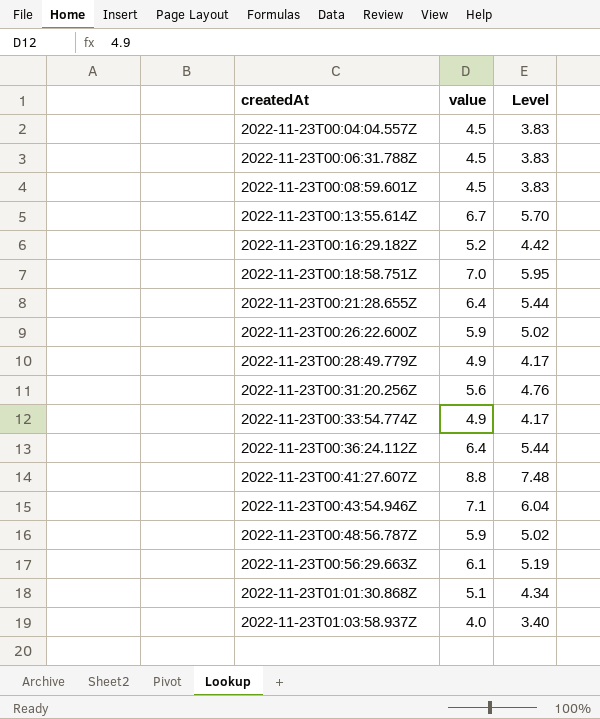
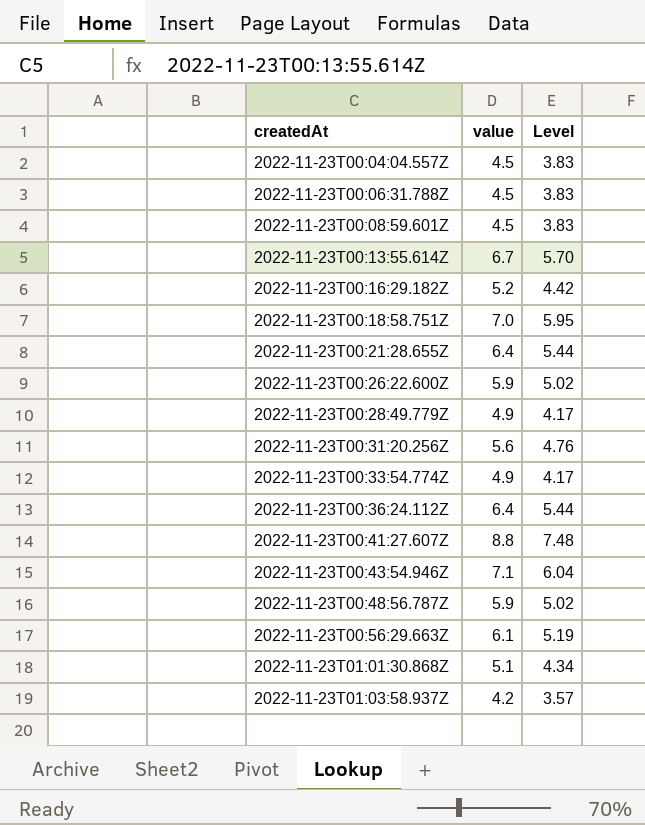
2022-11-23T01:03:58.937Z | value: 4.0 -> 4.2
2022-11-23T01:03:58.937Z | Level: 3.40 -> 3.57

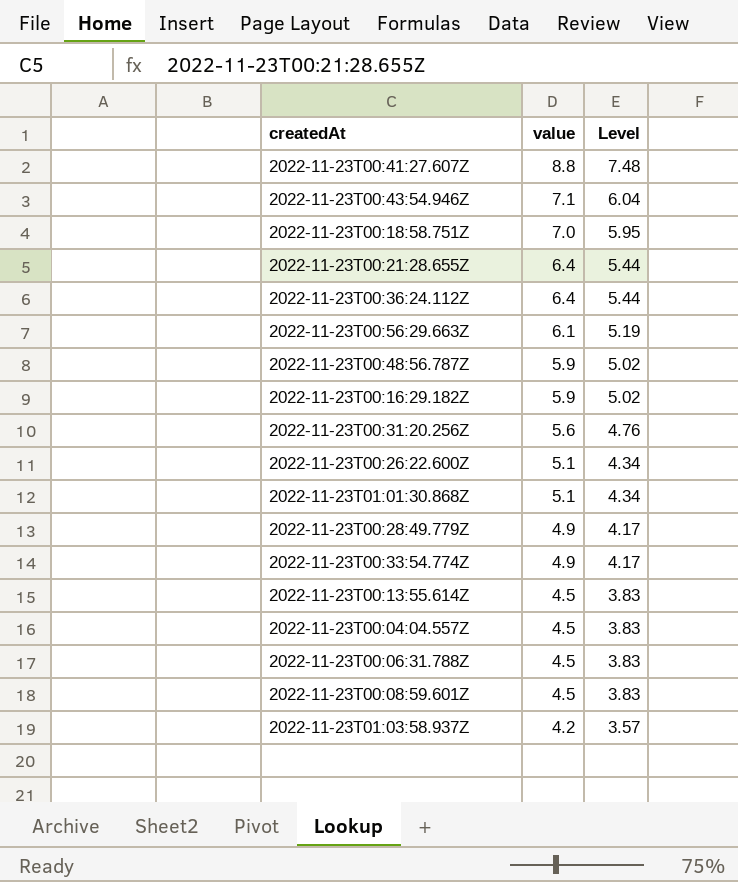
row order: createdAt ascending -> value descending
2022-11-23T00:16:29.182Z | value: 5.2 -> 5.9
2022-11-23T00:16:29.182Z | Level: 4.42 -> 5.02
2022-11-23T00:26:22.600Z | value: 5.9 -> 5.1
2022-11-23T00:26:22.600Z | Level: 5.02 -> 4.34
2022-11-23T00:13:55.614Z | value: 6.7 -> 4.5
2022-11-23T00:13:55.614Z | Level: 5.70 -> 3.83

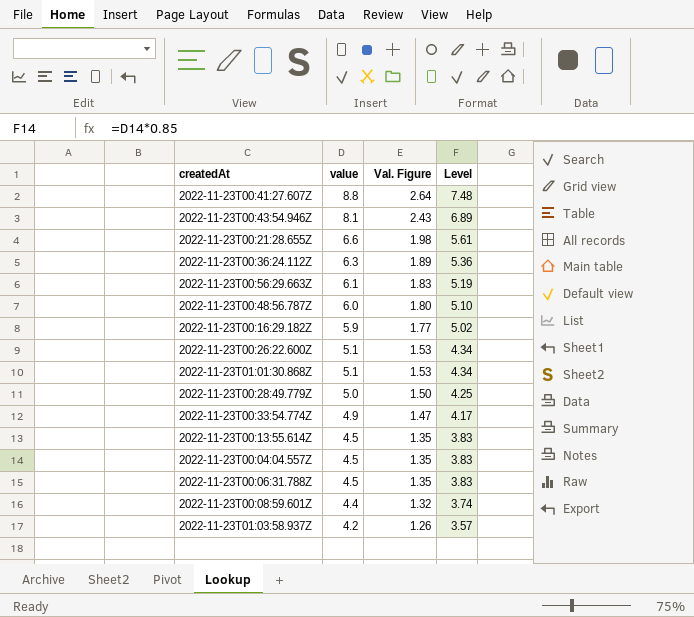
column Val. Figure | formula: none -> [value] * 0.3
row 2022-11-23T00:18:58.751Z: 7.0 | 5.95 -> none
row 2022-11-23T00:31:20.256Z: 5.6 | 4.76 -> none
2022-11-23T00:43:54.946Z | value: 7.1 -> 8.1
2022-11-23T00:43:54.946Z | Level: 6.04 -> 6.89
2022-11-23T00:21:28.655Z | value: 6.4 -> 6.6
2022-11-23T00:21:28.655Z | Level: 5.44 -> 5.61
2022-11-23T00:36:24.112Z | value: 6.4 -> 6.3
2022-11-23T00:36:24.112Z | Level: 5.44 -> 5.36
2022-11-23T00:48:56.787Z | value: 5.9 -> 6.0
2022-11-23T00:48:56.787Z | Level: 5.02 -> 5.10
2022-11-23T00:28:49.779Z | value: 4.9 -> 5.0
2022-11-23T00:28:49.779Z | Level: 4.17 -> 4.25
2022-11-23T00:08:59.601Z | value: 4.5 -> 4.4
2022-11-23T00:08:59.601Z | Level: 3.83 -> 3.74

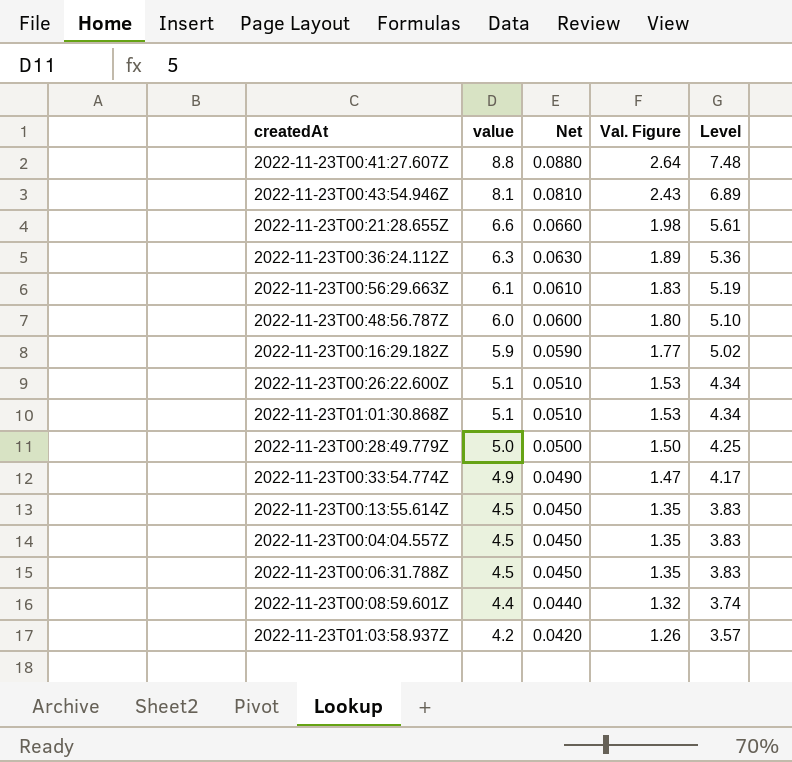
column Net | formula: none -> [value] * 0.01

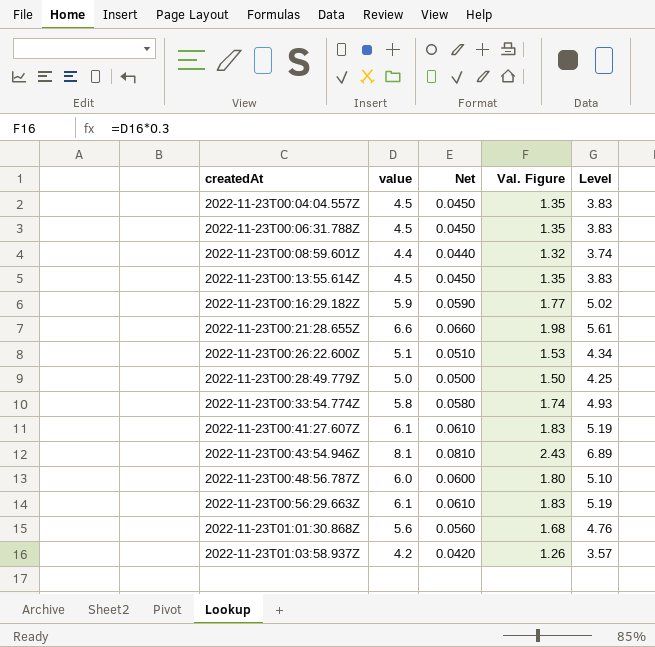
row order: value descending -> createdAt ascending
row 2022-11-23T00:36:24.112Z: 6.3 | 0.0630 | 1.89 | 5.36 -> none
2022-11-23T00:33:54.774Z | value: 4.9 -> 5.8
2022-11-23T00:33:54.774Z | Net: 0.0490 -> 0.0580
2022-11-23T00:33:54.774Z | Val. Figure: 1.47 -> 1.74
2022-11-23T00:33:54.774Z | Level: 4.17 -> 4.93
2022-11-23T00:41:27.607Z | value: 8.8 -> 6.1
2022-11-23T00:41:27.607Z | Net: 0.0880 -> 0.0610
2022-11-23T00:41:27.607Z | Val. Figure: 2.64 -> 1.83
2022-11-23T00:41:27.607Z | Level: 7.48 -> 5.19
2022-11-23T01:01:30.868Z | value: 5.1 -> 5.6
2022-11-23T01:01:30.868Z | Net: 0.0510 -> 0.0560
2022-11-23T01:01:30.868Z | Val. Figure: 1.53 -> 1.68
2022-11-23T01:01:30.868Z | Level: 4.34 -> 4.76

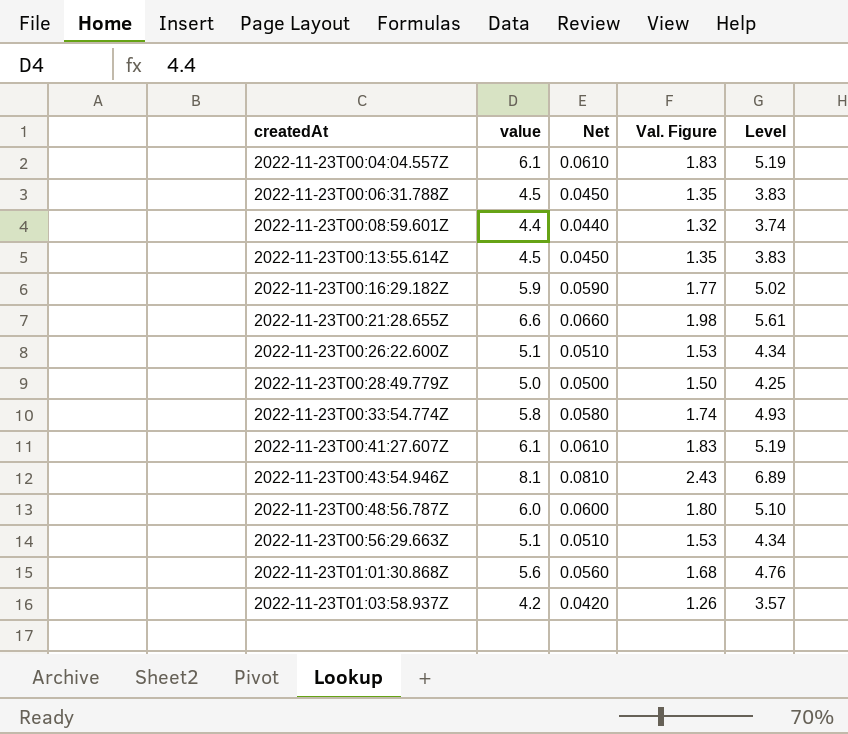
2022-11-23T00:04:04.557Z | value: 4.5 -> 6.1
2022-11-23T00:04:04.557Z | Net: 0.0450 -> 0.0610
2022-11-23T00:04:04.557Z | Val. Figure: 1.35 -> 1.83
2022-11-23T00:04:04.557Z | Level: 3.83 -> 5.19
2022-11-23T00:56:29.663Z | value: 6.1 -> 5.1
2022-11-23T00:56:29.663Z | Net: 0.0610 -> 0.0510
2022-11-23T00:56:29.663Z | Val. Figure: 1.83 -> 1.53
2022-11-23T00:56:29.663Z | Level: 5.19 -> 4.34

